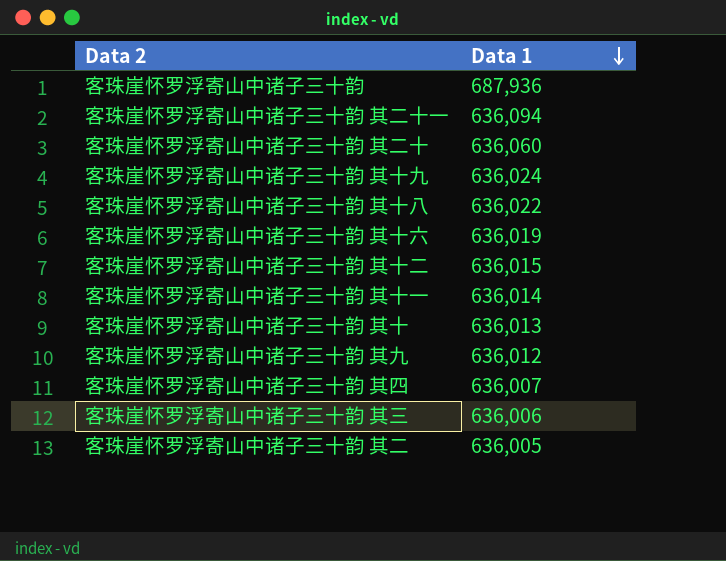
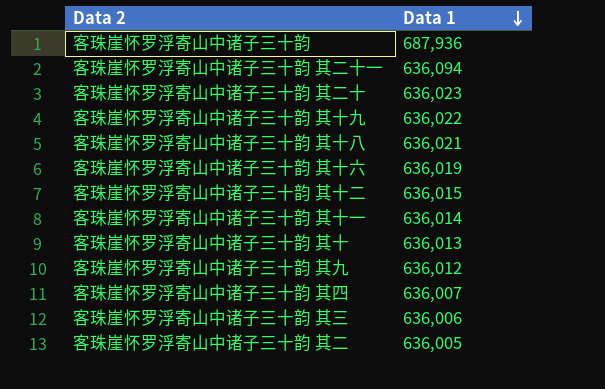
客珠崖怀罗浮寄山中诸子三十韵 其二十 | Data 1: 636,060 -> 636,023
客珠崖怀罗浮寄山中诸子三十韵 其十九 | Data 1: 636,024 -> 636,022
客珠崖怀罗浮寄山中诸子三十韵 其十八 | Data 1: 636,022 -> 636,021

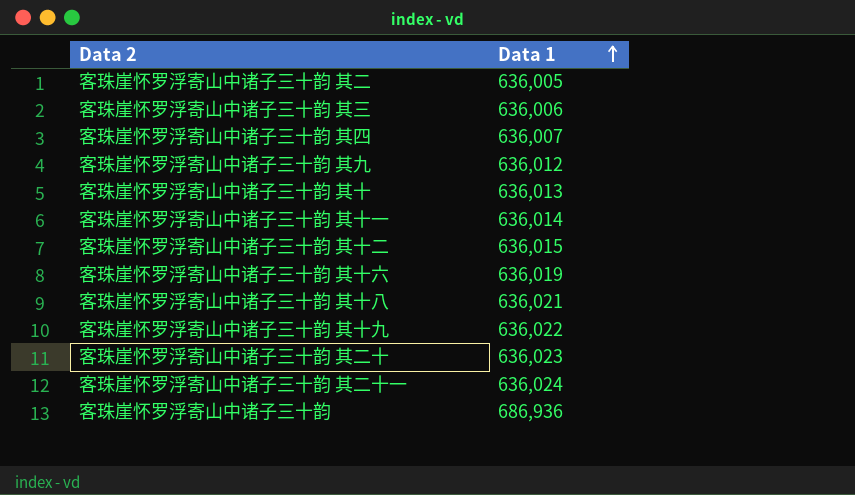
row order: Data 1 descending -> Data 1 ascending
客珠崖怀罗浮寄山中诸子三十韵 其二十一 | Data 1: 636,094 -> 636,024
客珠崖怀罗浮寄山中诸子三十韵 | Data 1: 687,936 -> 686,936

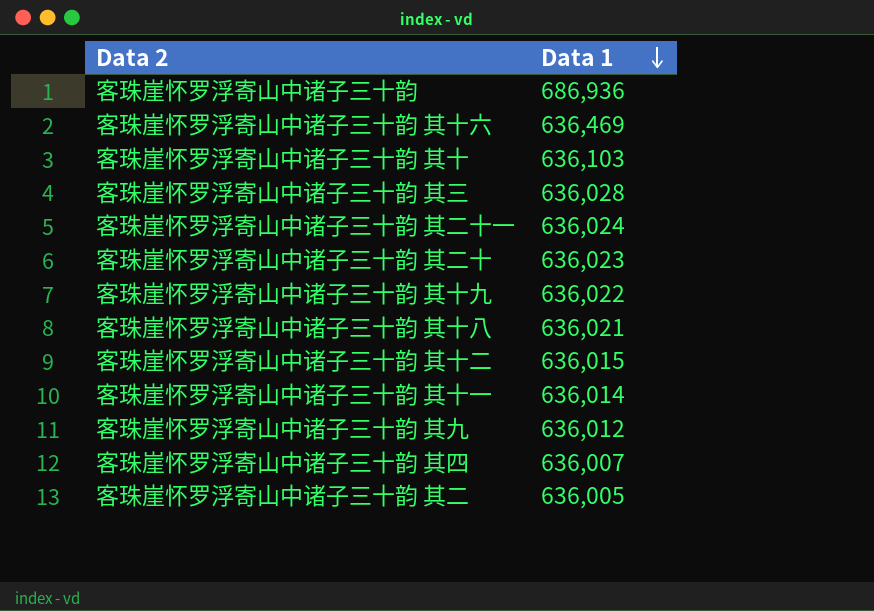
row order: Data 1 ascending -> Data 1 descending
客珠崖怀罗浮寄山中诸子三十韵 其十六 | Data 1: 636,019 -> 636,469
客珠崖怀罗浮寄山中诸子三十韵 其十 | Data 1: 636,013 -> 636,103
客珠崖怀罗浮寄山中诸子三十韵 其三 | Data 1: 636,006 -> 636,028

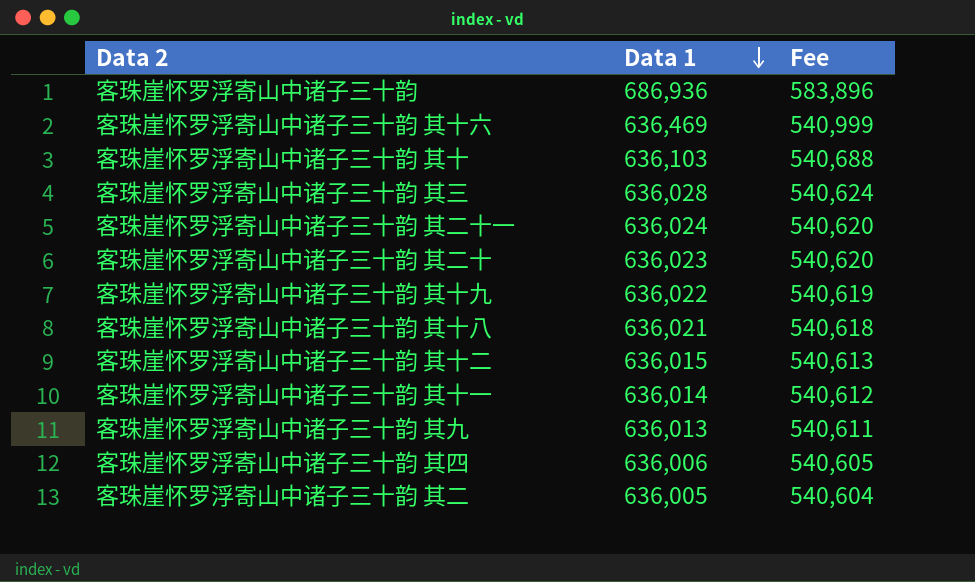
column Fee | formula: none -> [Data 1] * 0.85
客珠崖怀罗浮寄山中诸子三十韵 其九 | Data 1: 636,012 -> 636,013
客珠崖怀罗浮寄山中诸子三十韵 其四 | Data 1: 636,007 -> 636,006

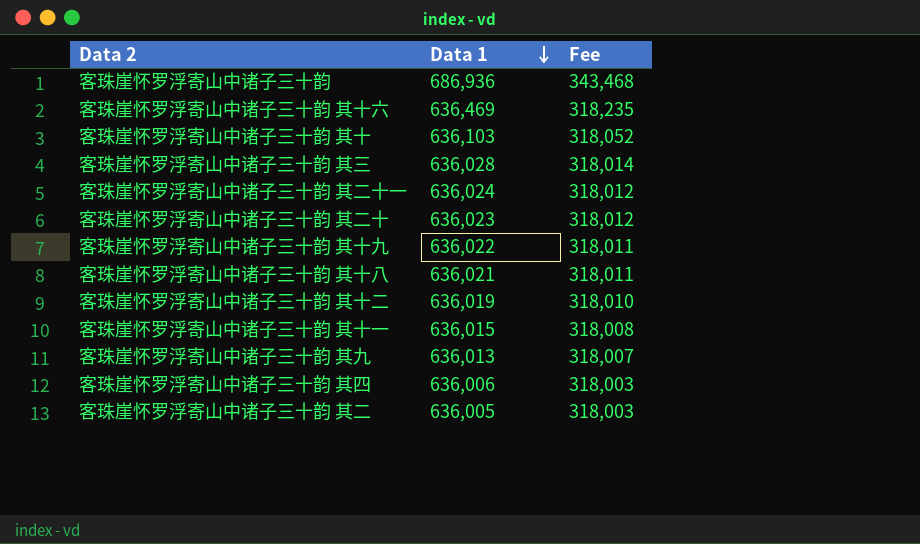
column Fee | formula: [Data 1] * 0.85 -> [Data 1] * 0.5
客珠崖怀罗浮寄山中诸子三十韵 其十二 | Data 1: 636,015 -> 636,019
客珠崖怀罗浮寄山中诸子三十韵 其十一 | Data 1: 636,014 -> 636,015

